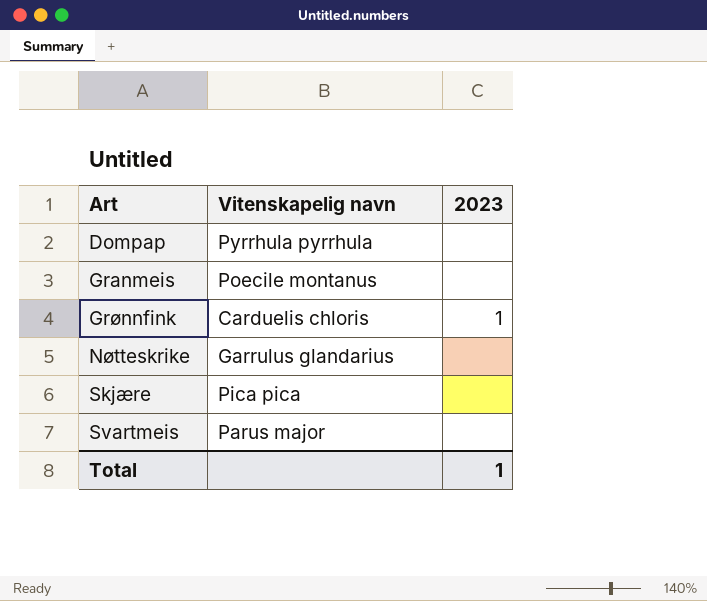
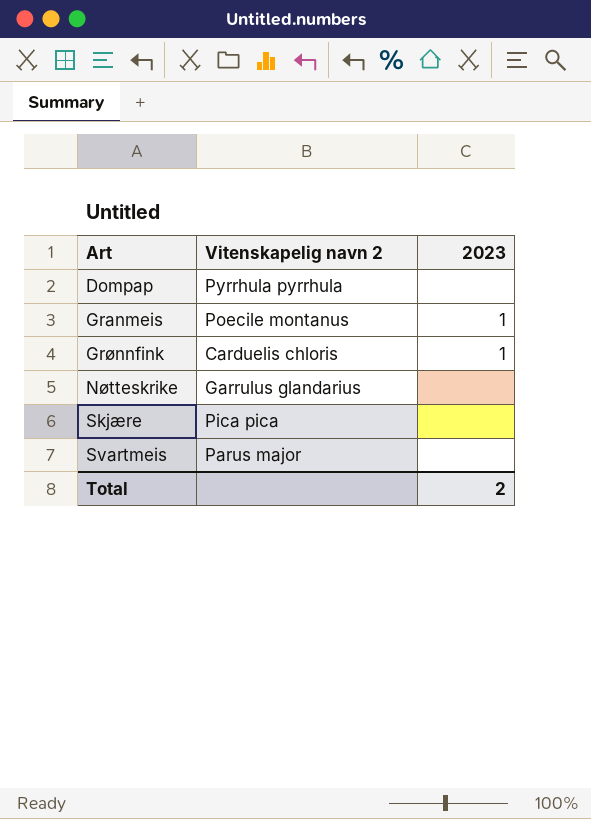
column name: Vitenskapelig navn -> Vitenskapelig navn 2
Granmeis | 2023: none -> 1
Total | 2023: 1 -> 2

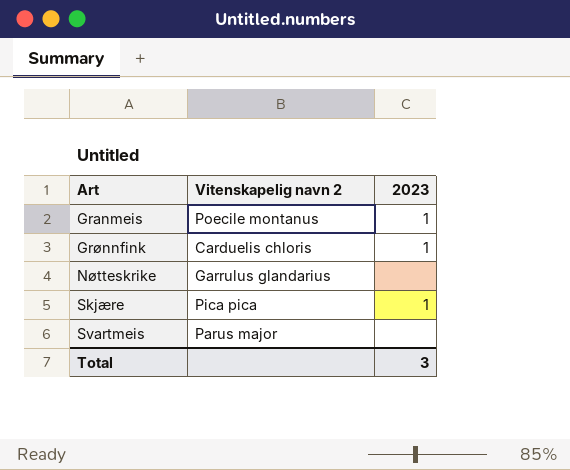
row Dompap: Pyrrhula pyrrhula | none -> none
Skjære | 2023: none -> 1
Total | 2023: 2 -> 3

